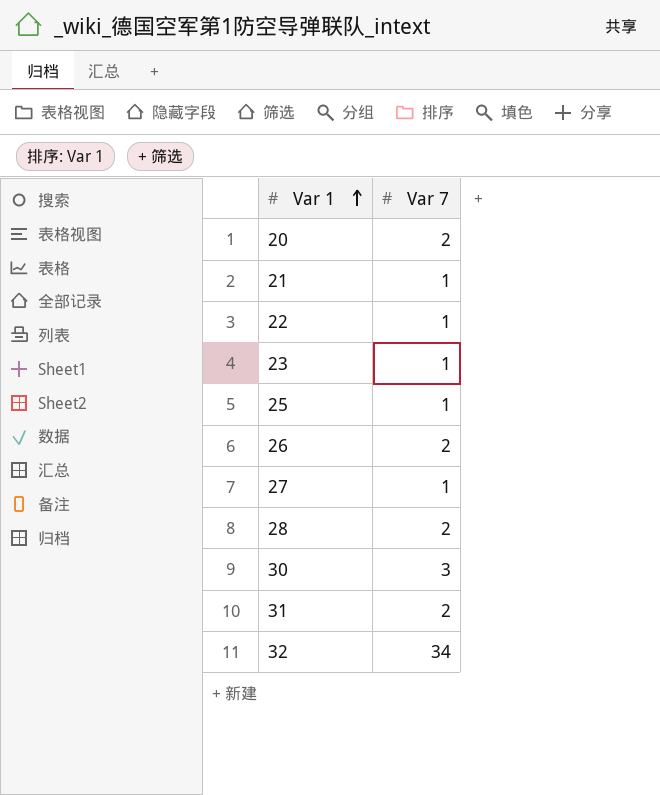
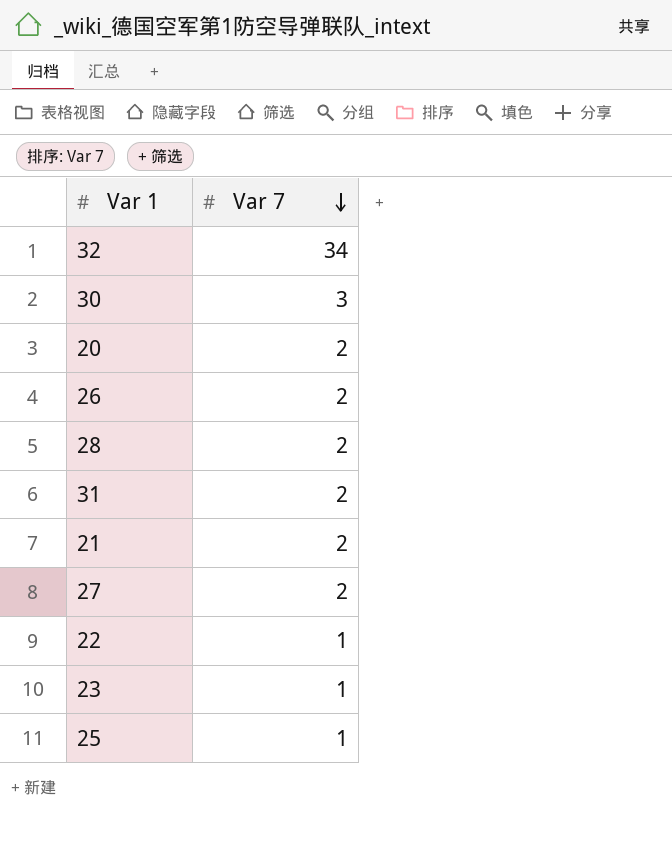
row order: Var 1 ascending -> Var 7 descending
21 | Var 7: 1 -> 2
27 | Var 7: 1 -> 2

